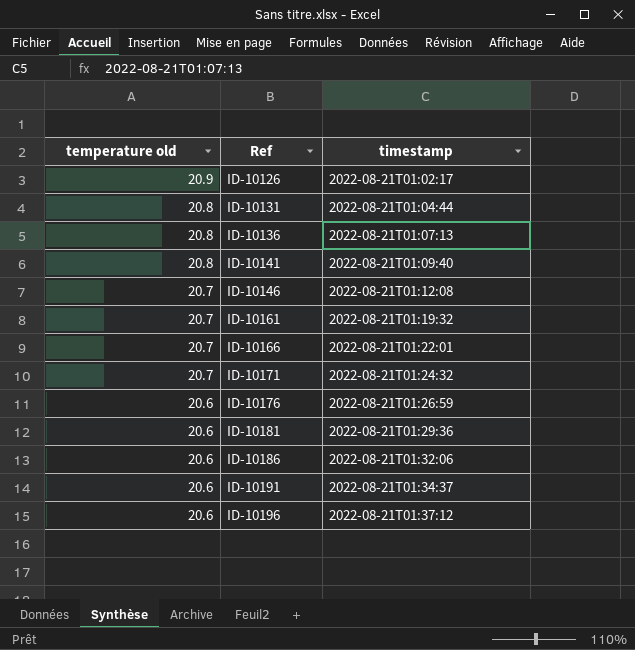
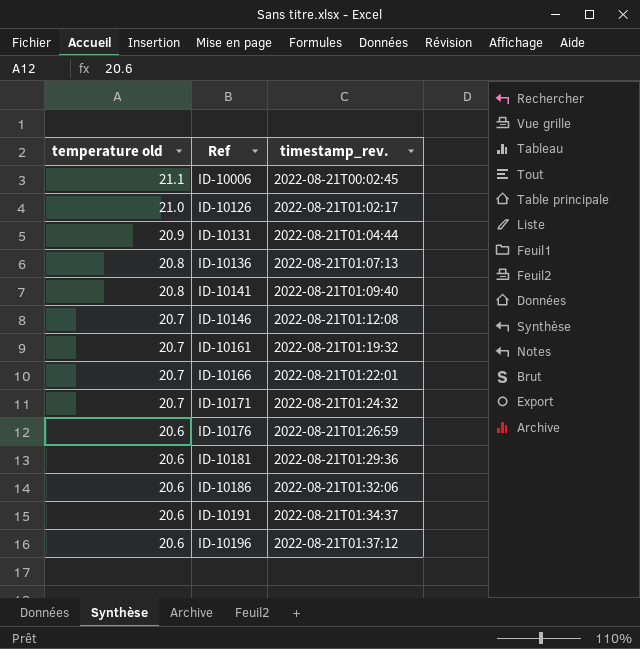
column name: timestamp -> timestamp_rev.
row ID-10006: none -> 21.1 | 2022-08-21T00:02:45
ID-10126 | temperature old: 20.9 -> 21.0
ID-10131 | temperature old: 20.8 -> 20.9

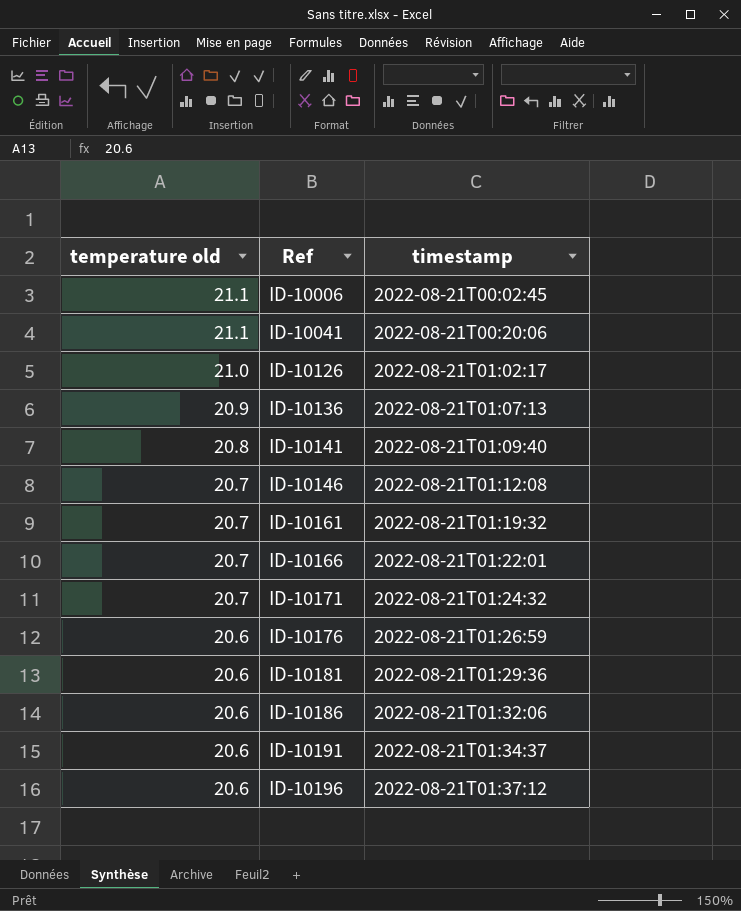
column name: timestamp_rev. -> timestamp
row ID-10131: 20.9 | 2022-08-21T01:04:44 -> none
row ID-10041: none -> 21.1 | 2022-08-21T00:20:06
ID-10136 | temperature old: 20.8 -> 20.9

